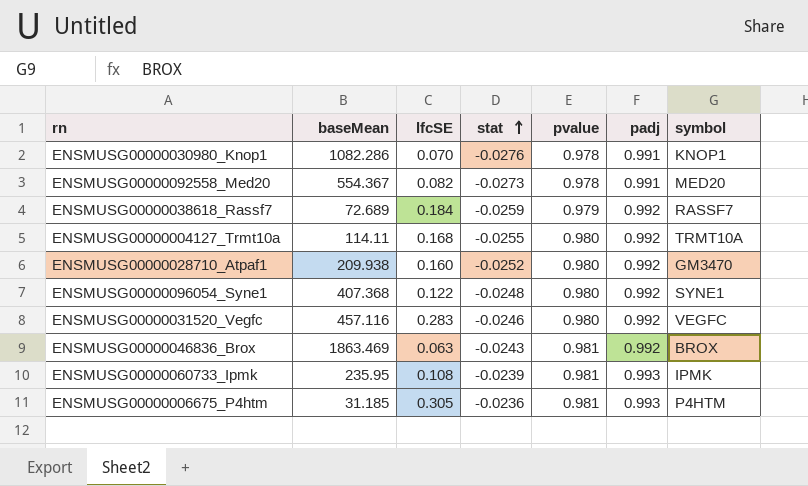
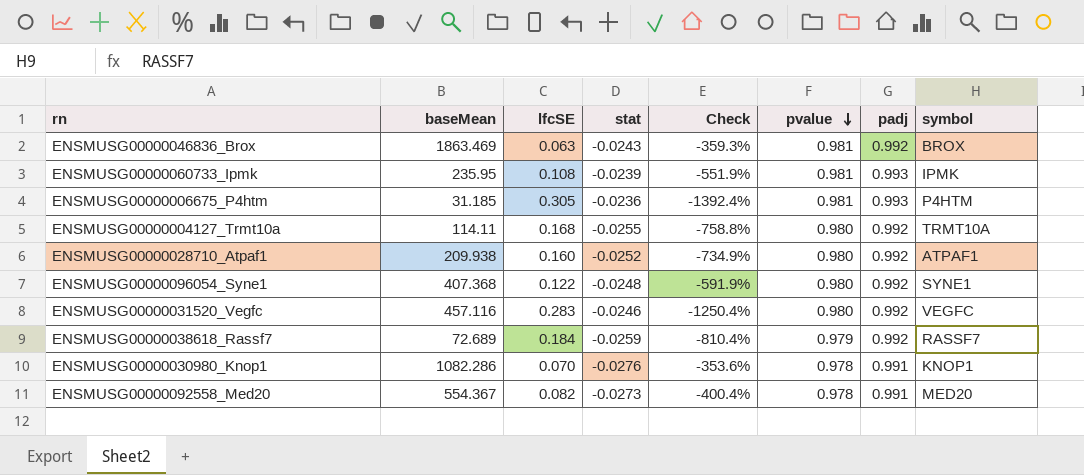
row order: stat ascending -> pvalue descending
column Check | formula: none -> ([lfcSE] - [stat]) / [stat]
ENSMUSG00000028710_Atpaf1 | symbol: GM3470 -> ATPAF1

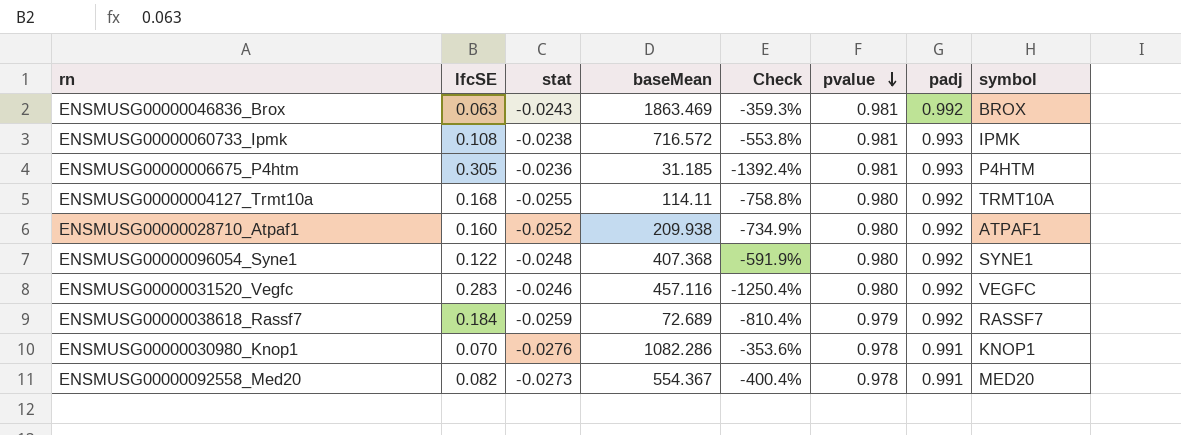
column baseMean | position: 2 -> 4
ENSMUSG00000060733_Ipmk | stat: -0.0239 -> -0.0238
ENSMUSG00000060733_Ipmk | baseMean: 235.95 -> 716.572
ENSMUSG00000060733_Ipmk | Check: -551.9% -> -553.8%

